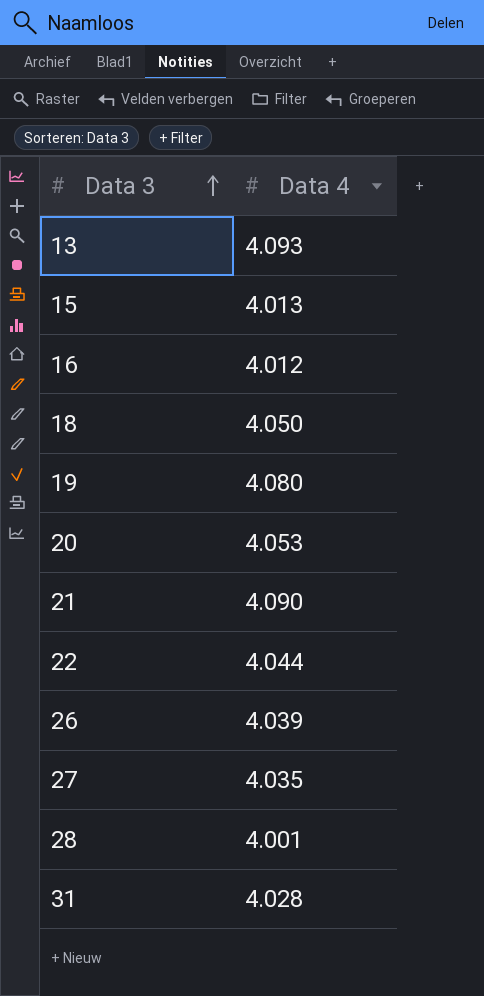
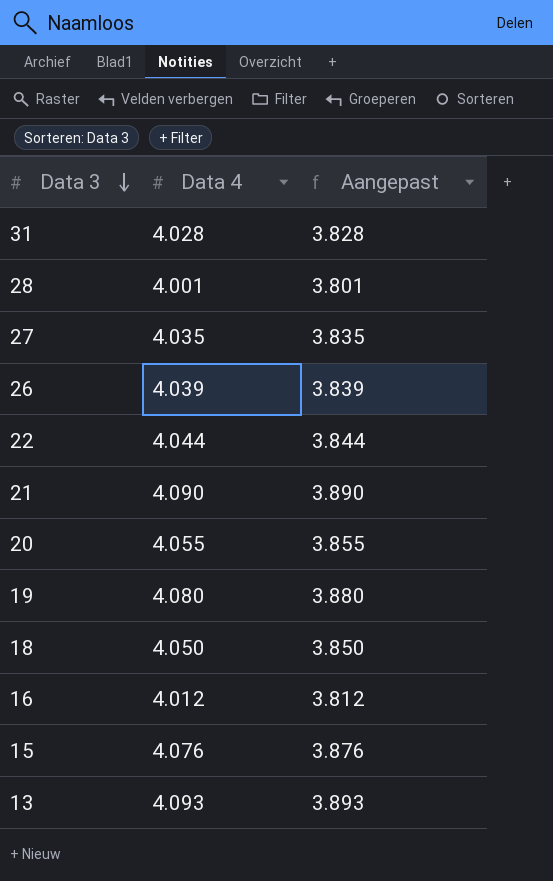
row order: Data 3 ascending -> Data 3 descending
column Aangepast | formula: none -> [Data 4] - 200
20 | Data 4: 4.053 -> 4.055
15 | Data 4: 4.013 -> 4.076

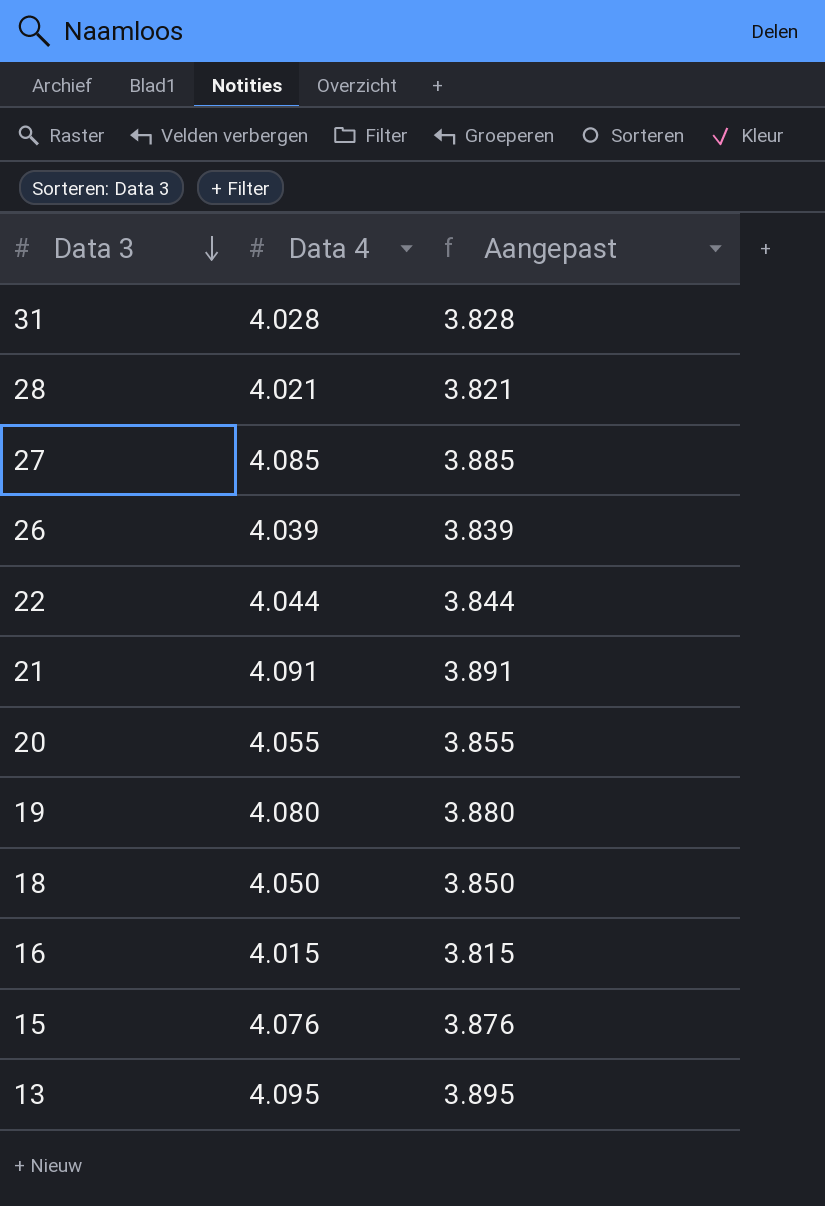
28 | Data 4: 4.001 -> 4.021
28 | Aangepast: 3.801 -> 3.821
27 | Data 4: 4.035 -> 4.085
27 | Aangepast: 3.835 -> 3.885
21 | Data 4: 4.090 -> 4.091
21 | Aangepast: 3.890 -> 3.891
16 | Data 4: 4.012 -> 4.015
16 | Aangepast: 3.812 -> 3.815
13 | Data 4: 4.093 -> 4.095
13 | Aangepast: 3.893 -> 3.895

